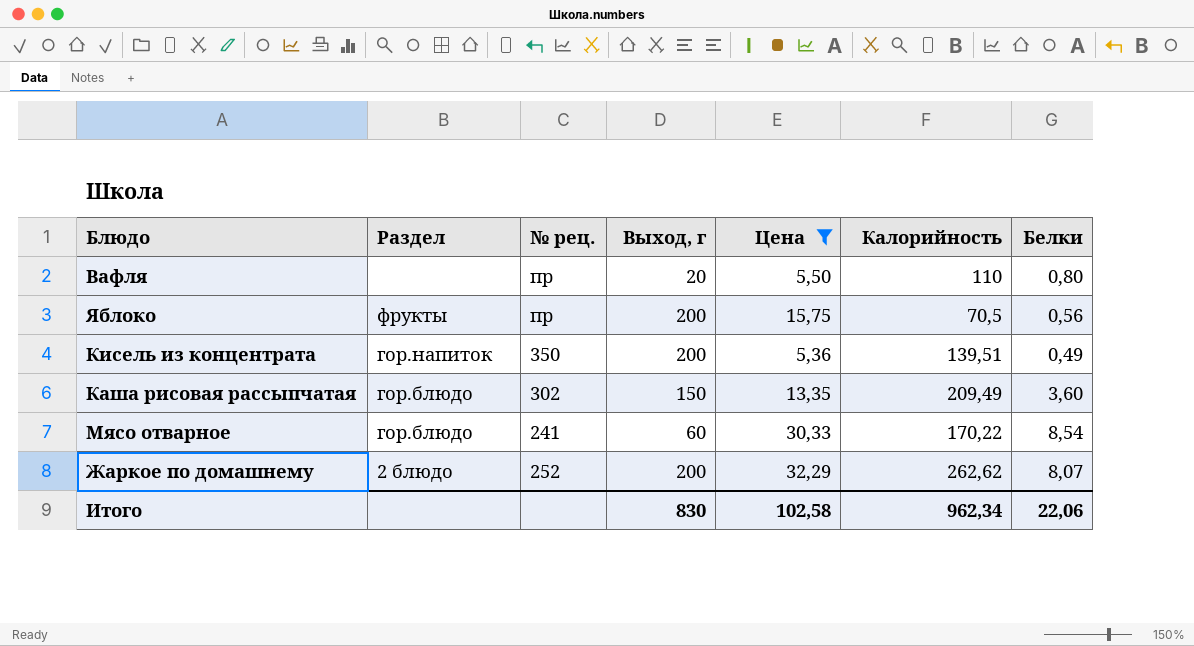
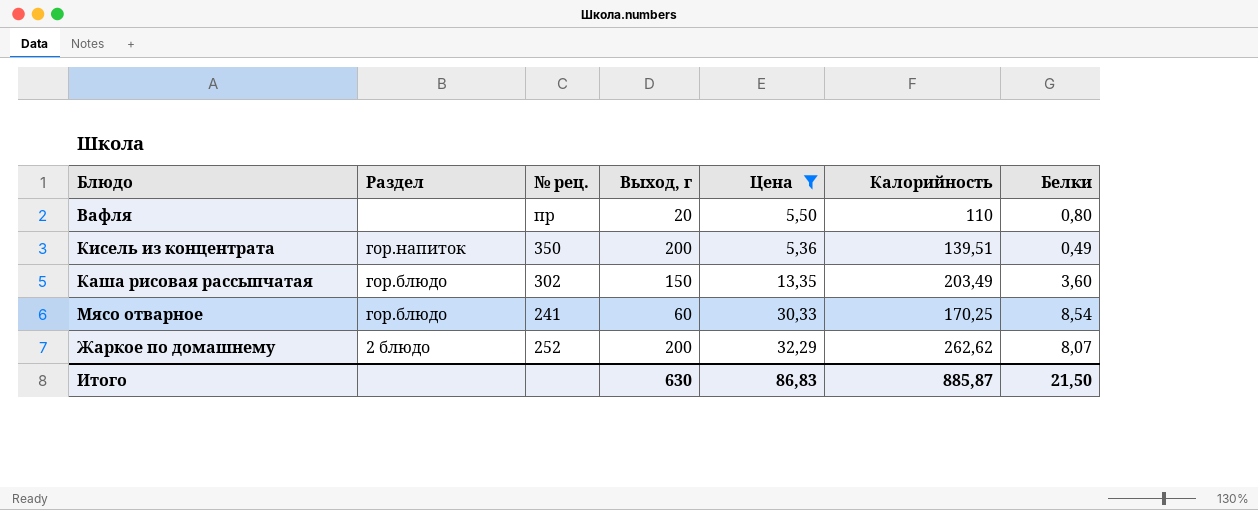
row Яблоко: фрукты | пр | 200 | 15,75 | 70,5 | 0,56 -> none
Каша рисовая рассыпчатая | Калорийность: 209,49 -> 203,49
Мясо отварное | Калорийность: 170,22 -> 170,25
Итого | Выход, г: 830 -> 630
Итого | Цена: 102,58 -> 86,83
Итого | Калорийность: 962,34 -> 885,87
Итого | Белки: 22,06 -> 21,50

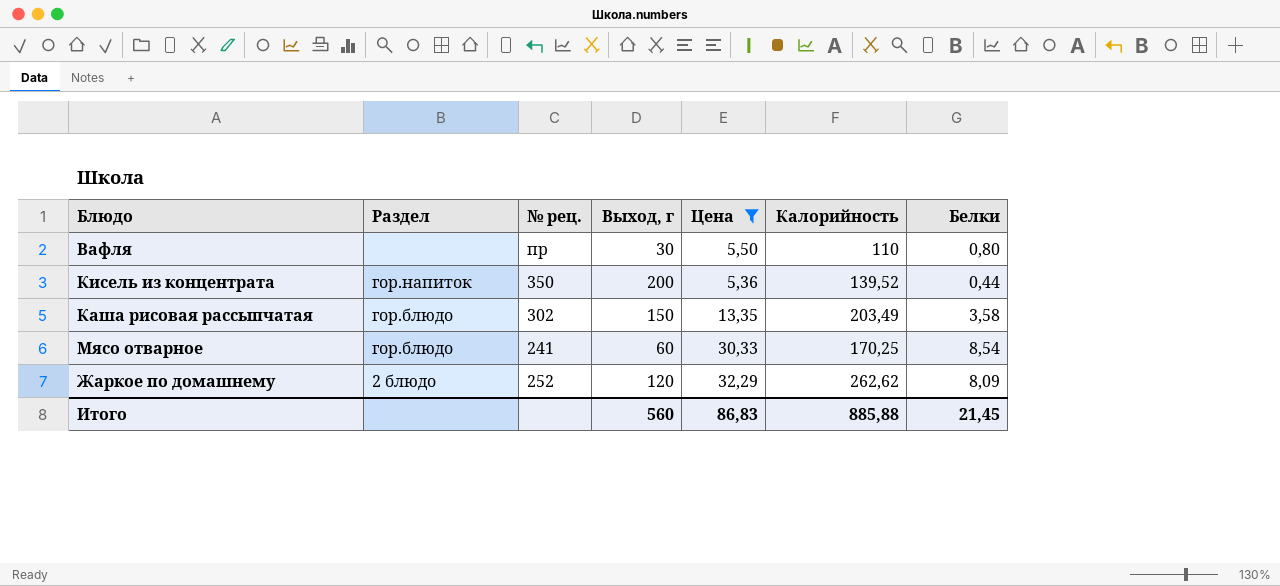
Вафля | Выход, г: 20 -> 30
Кисель из концентрата | Калорийность: 139,51 -> 139,52
Кисель из концентрата | Белки: 0,49 -> 0,44
Каша рисовая рассыпчатая | Белки: 3,60 -> 3,58
Жаркое по домашнему | Выход, г: 200 -> 120
Жаркое по домашнему | Белки: 8,07 -> 8,09
Итого | Выход, г: 630 -> 560
Итого | Калорийность: 885,87 -> 885,88
Итого | Белки: 21,50 -> 21,45

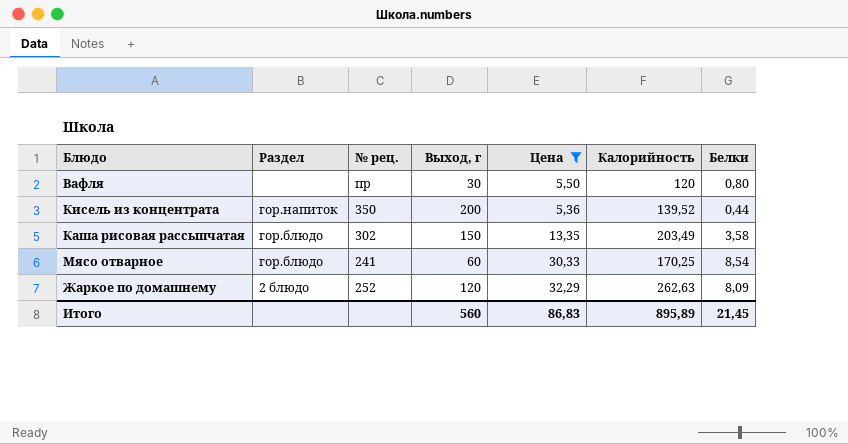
Вафля | Калорийность: 110 -> 120
Жаркое по домашнему | Калорийность: 262,62 -> 262,63
Итого | Калорийность: 885,88 -> 895,89

